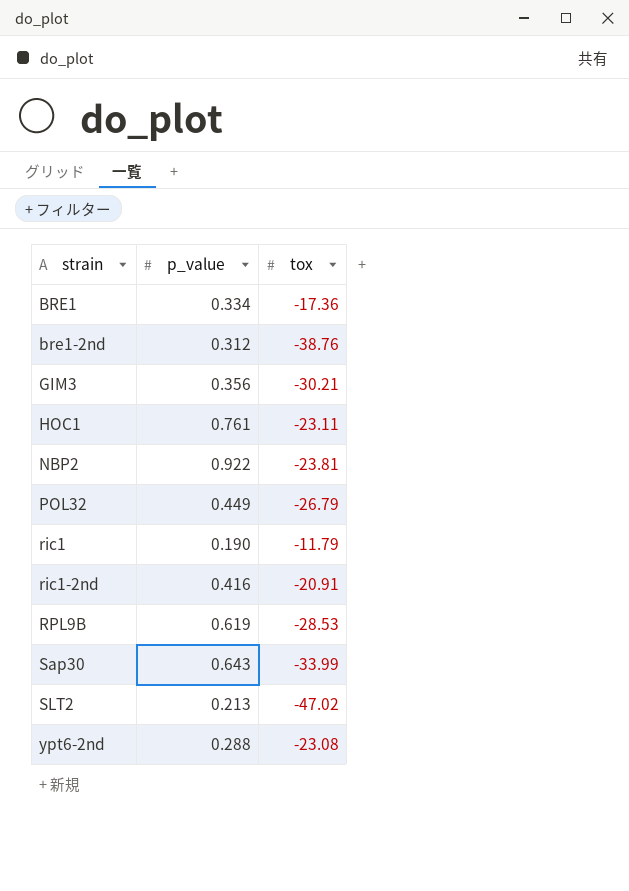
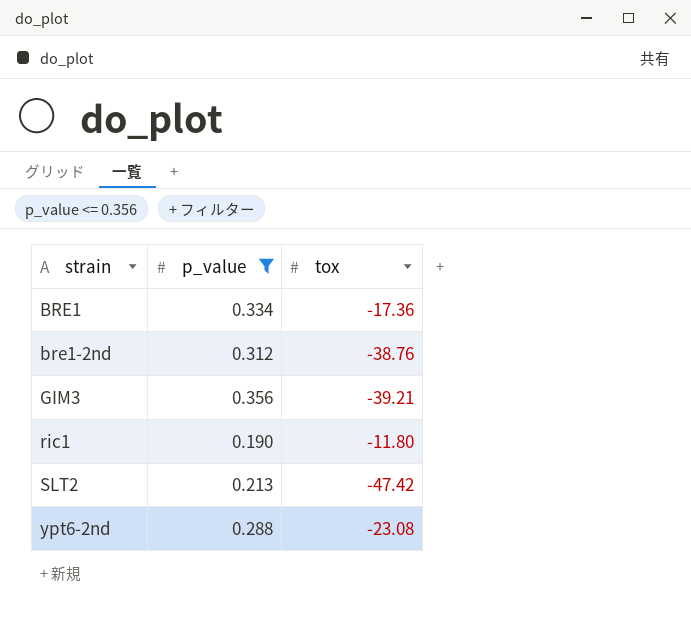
filter: none -> p_value <= 0.356
GIM3 | tox: -30.21 -> -39.21
ric1 | tox: -11.79 -> -11.80
SLT2 | tox: -47.02 -> -47.42

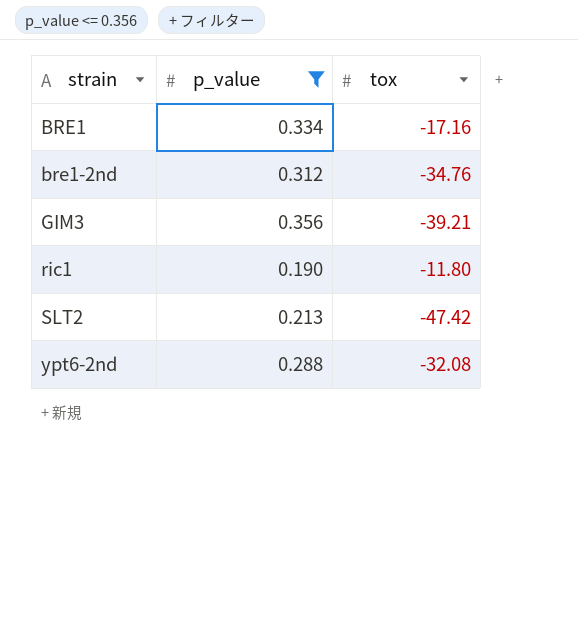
BRE1 | tox: -17.36 -> -17.16
bre1-2nd | tox: -38.76 -> -34.76
ypt6-2nd | tox: -23.08 -> -32.08

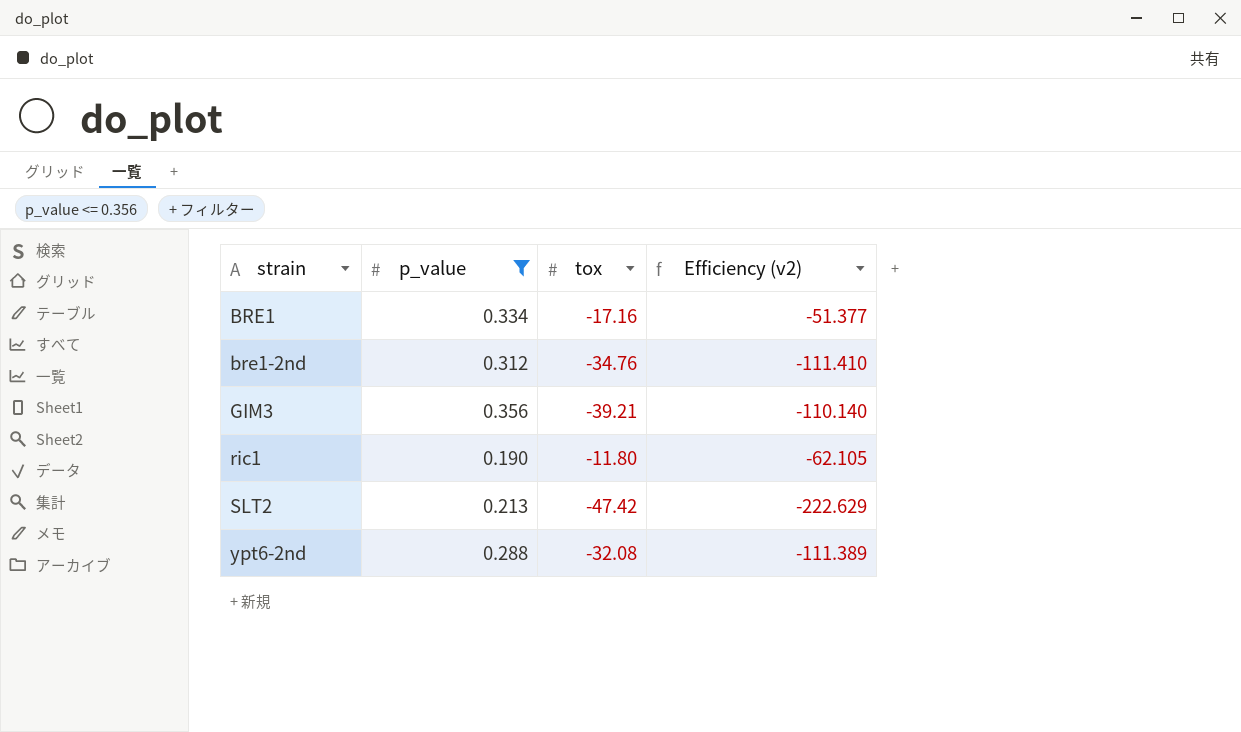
column Efficiency (v2) | formula: none -> [tox] / [p_value]

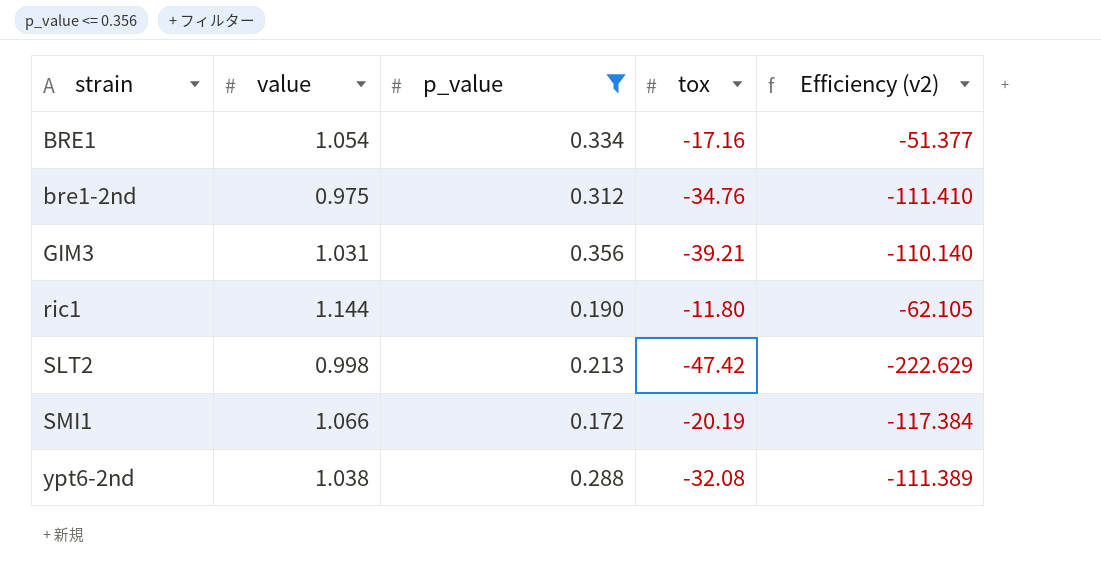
column value | position: none -> 2
row SMI1: none -> 1.066 | 0.172 | -20.19 | -117.384

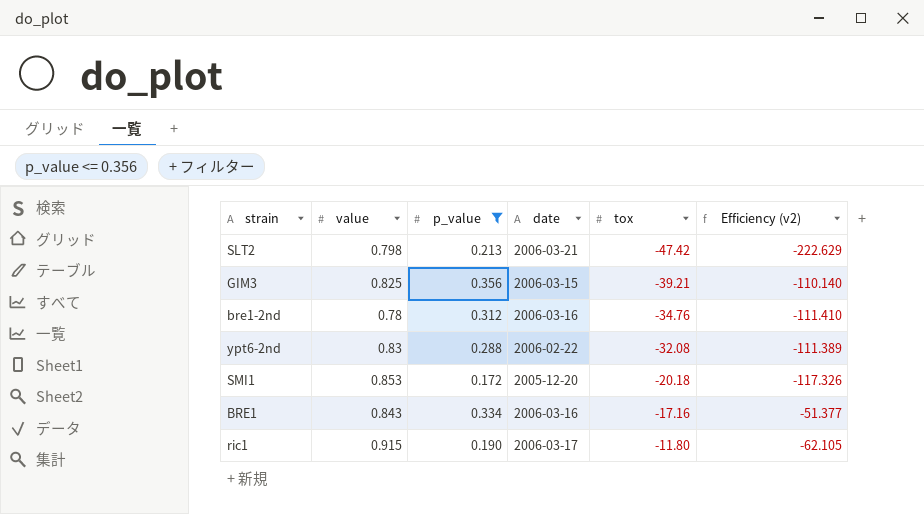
row order: strain ascending -> tox ascending
column date | position: none -> 4
SLT2 | value: 0.998 -> 0.798
GIM3 | value: 1.031 -> 0.825
bre1-2nd | value: 0.975 -> 0.78
ypt6-2nd | value: 1.038 -> 0.83
SMI1 | value: 1.066 -> 0.853
SMI1 | tox: -20.19 -> -20.18
SMI1 | Efficiency (v2): -117.384 -> -117.326
BRE1 | value: 1.054 -> 0.843
ric1 | value: 1.144 -> 0.915

